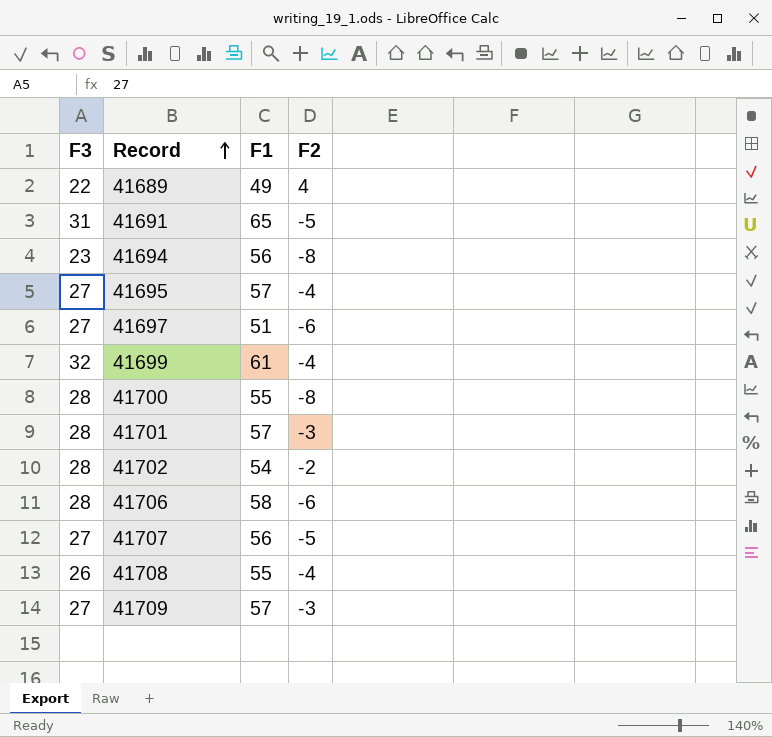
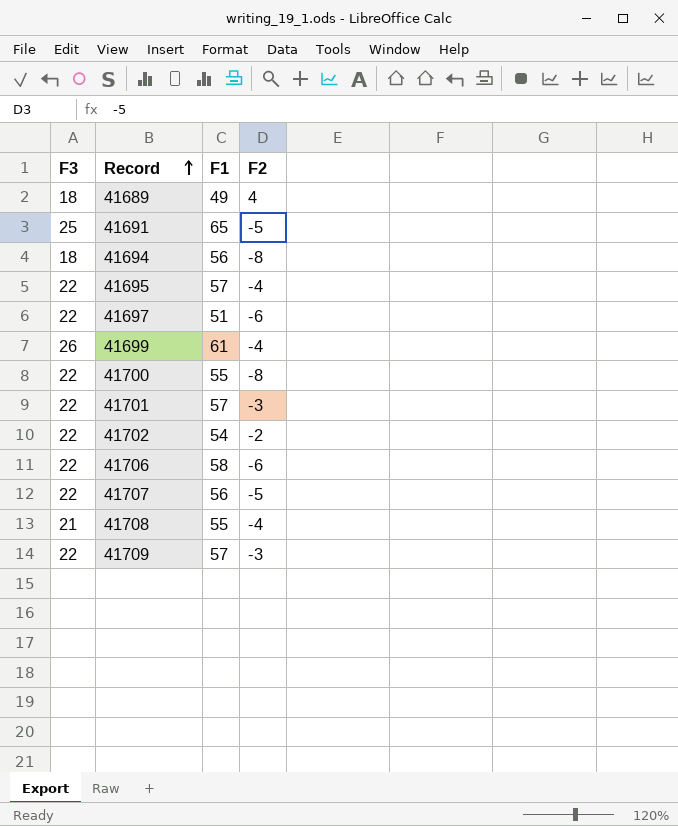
41689 | F3: 22 -> 18
41691 | F3: 31 -> 25
41694 | F3: 23 -> 18
41695 | F3: 27 -> 22
41697 | F3: 27 -> 22
41699 | F3: 32 -> 26
41700 | F3: 28 -> 22
41701 | F3: 28 -> 22
41702 | F3: 28 -> 22
41706 | F3: 28 -> 22
41707 | F3: 27 -> 22
41708 | F3: 26 -> 21
41709 | F3: 27 -> 22

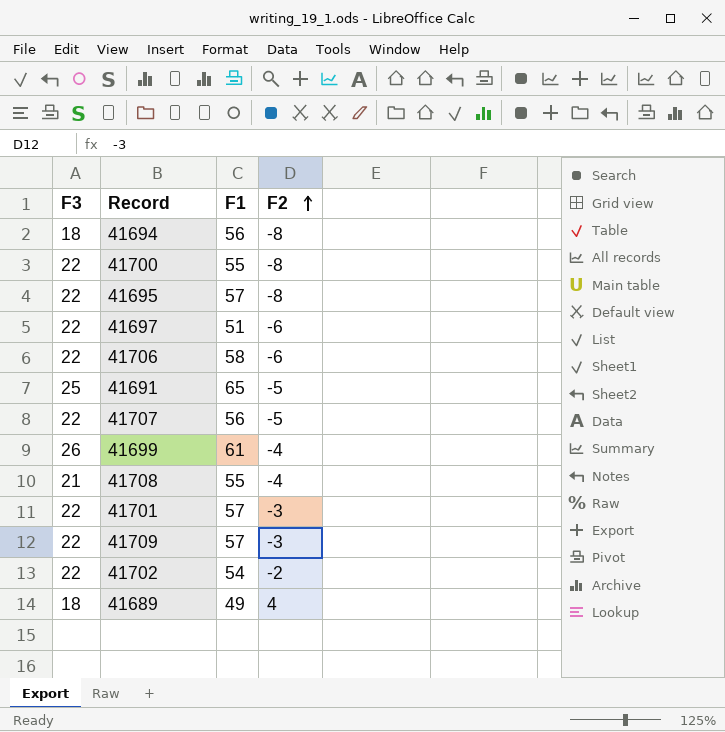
row order: Record ascending -> F2 ascending
41695 | F2: -4 -> -8

